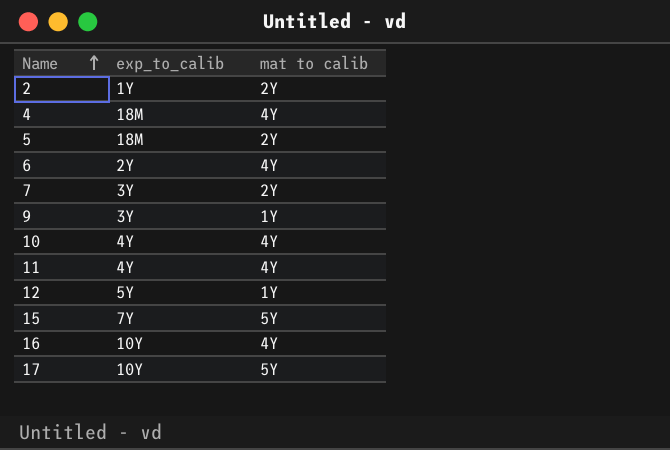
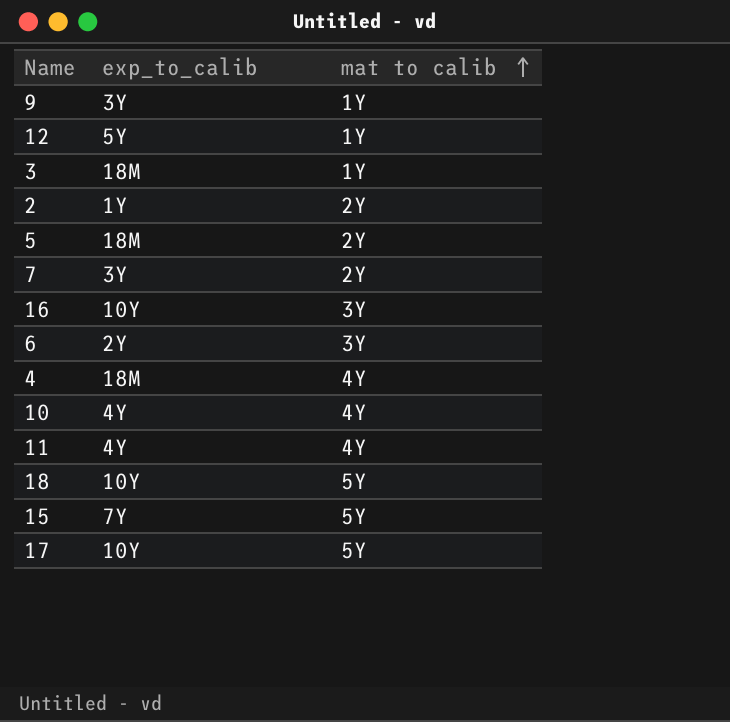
row order: Name ascending -> mat to calib ascending
row 3: none -> 18M | 1Y
16 | mat to calib: 4Y -> 3Y
6 | mat to calib: 4Y -> 3Y
row 18: none -> 10Y | 5Y

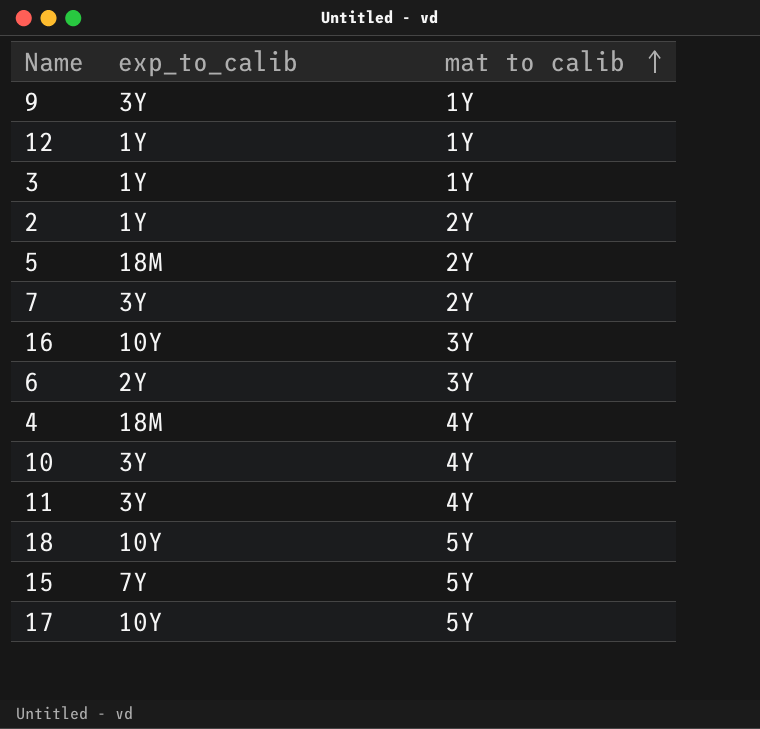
12 | exp_to_calib: 5Y -> 1Y
3 | exp_to_calib: 18M -> 1Y
10 | exp_to_calib: 4Y -> 3Y
11 | exp_to_calib: 4Y -> 3Y

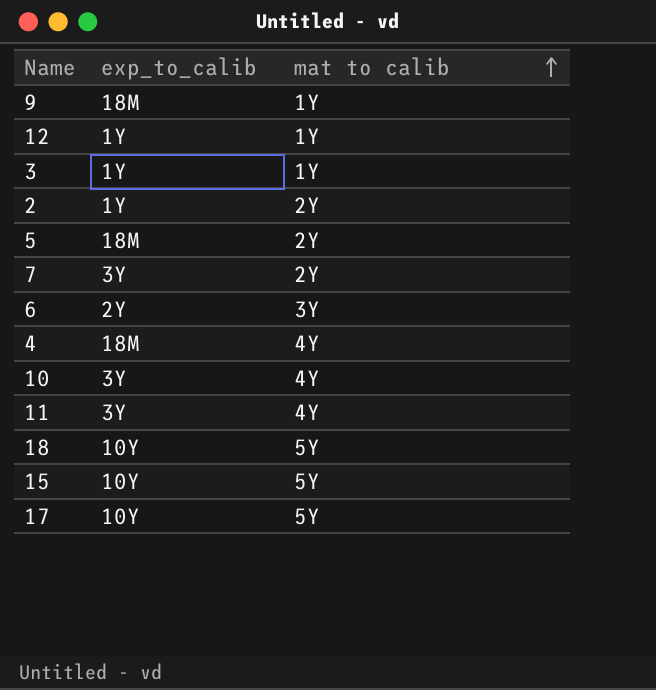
row 16: 10Y | 3Y -> none
9 | exp_to_calib: 3Y -> 18M
15 | exp_to_calib: 7Y -> 10Y

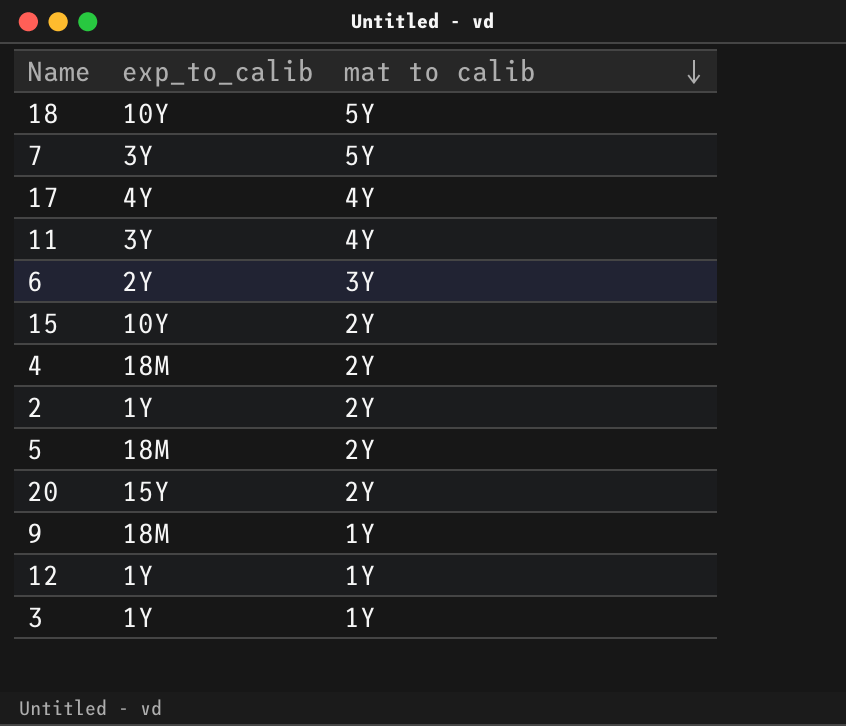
row order: mat to calib ascending -> mat to calib descending
row 10: 3Y | 4Y -> none
7 | mat to calib: 2Y -> 5Y
17 | exp_to_calib: 10Y -> 4Y
17 | mat to calib: 5Y -> 4Y
15 | mat to calib: 5Y -> 2Y
4 | mat to calib: 4Y -> 2Y
row 20: none -> 15Y | 2Y

